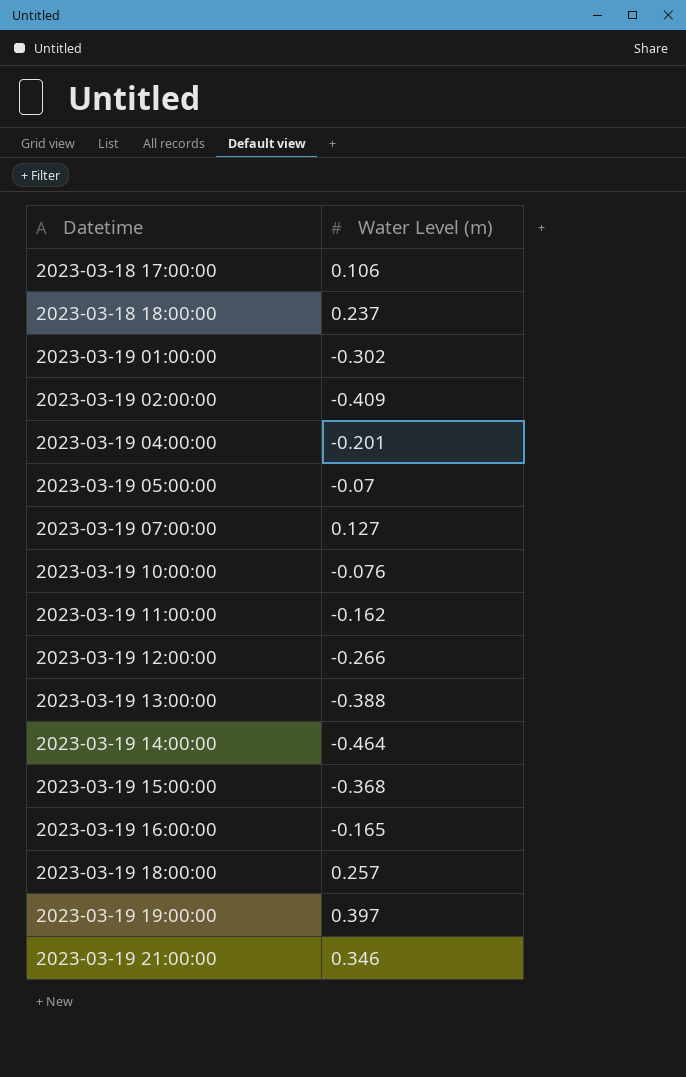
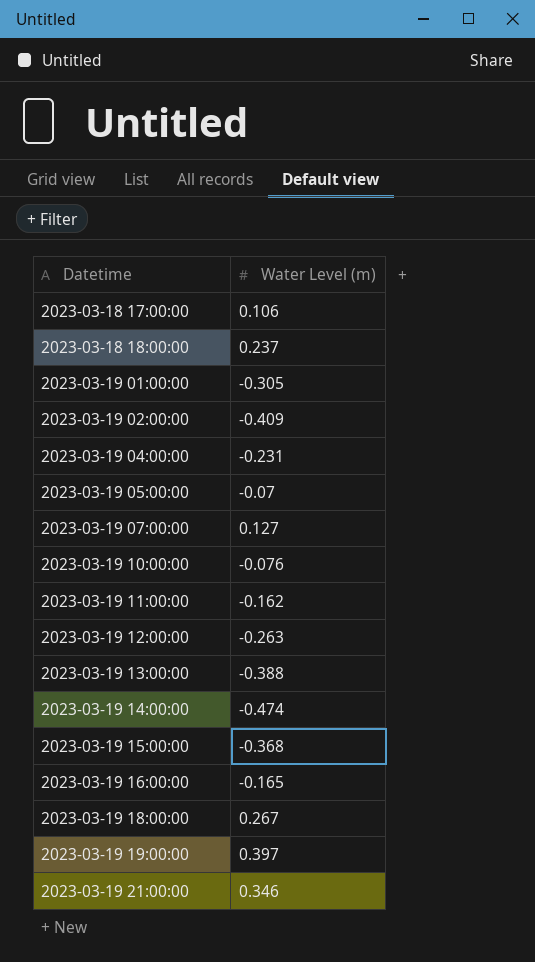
2023-03-19 01:00:00 | Water Level (m): -0.302 -> -0.305
2023-03-19 04:00:00 | Water Level (m): -0.201 -> -0.231
2023-03-19 12:00:00 | Water Level (m): -0.266 -> -0.263
2023-03-19 14:00:00 | Water Level (m): -0.464 -> -0.474
2023-03-19 18:00:00 | Water Level (m): 0.257 -> 0.267

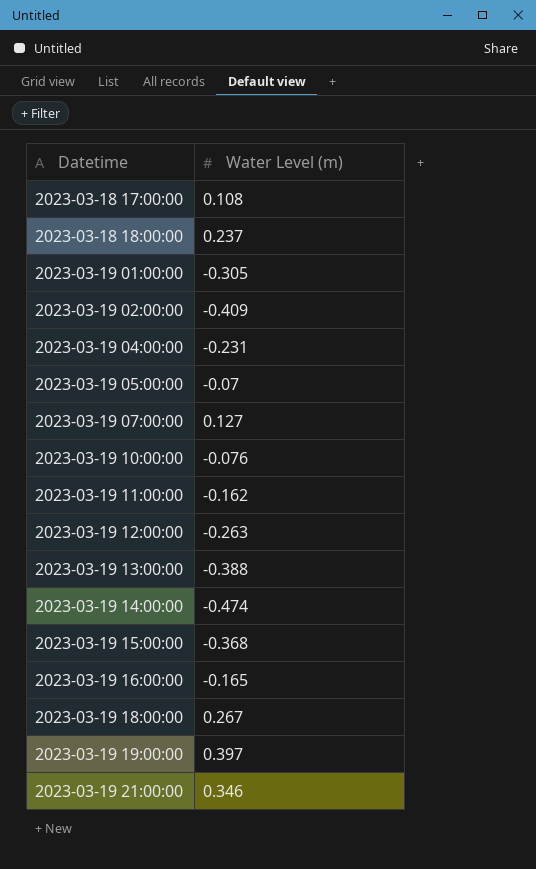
2023-03-18 17:00:00 | Water Level (m): 0.106 -> 0.108

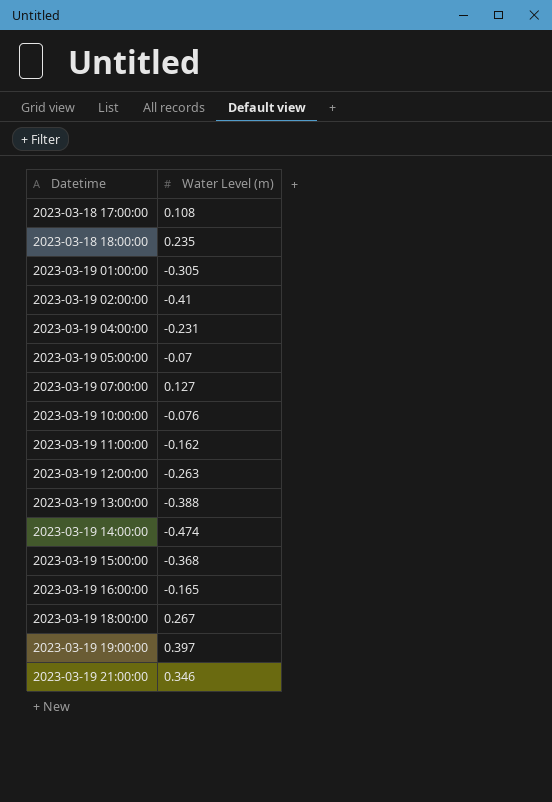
2023-03-18 18:00:00 | Water Level (m): 0.237 -> 0.235
2023-03-19 02:00:00 | Water Level (m): -0.409 -> -0.41

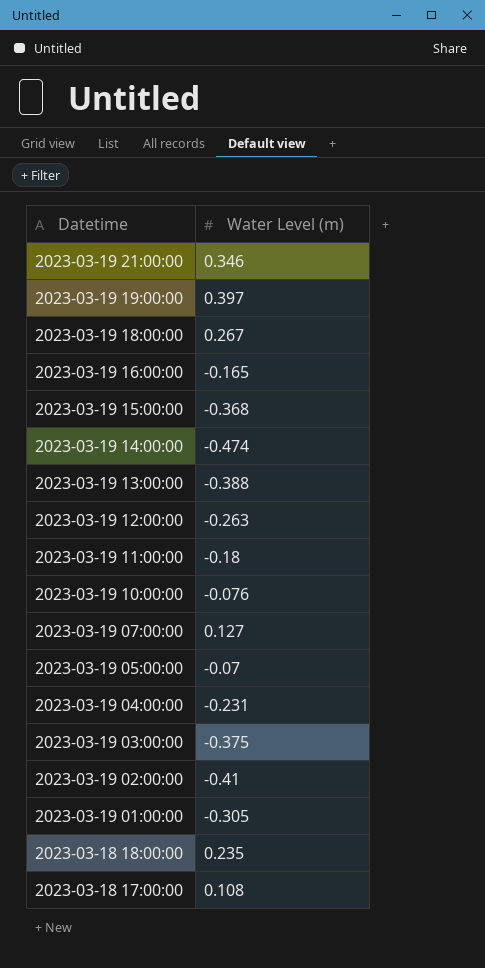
row order: Datetime ascending -> Datetime descending
2023-03-19 11:00:00 | Water Level (m): -0.162 -> -0.18
row 2023-03-19 03:00:00: none -> -0.375

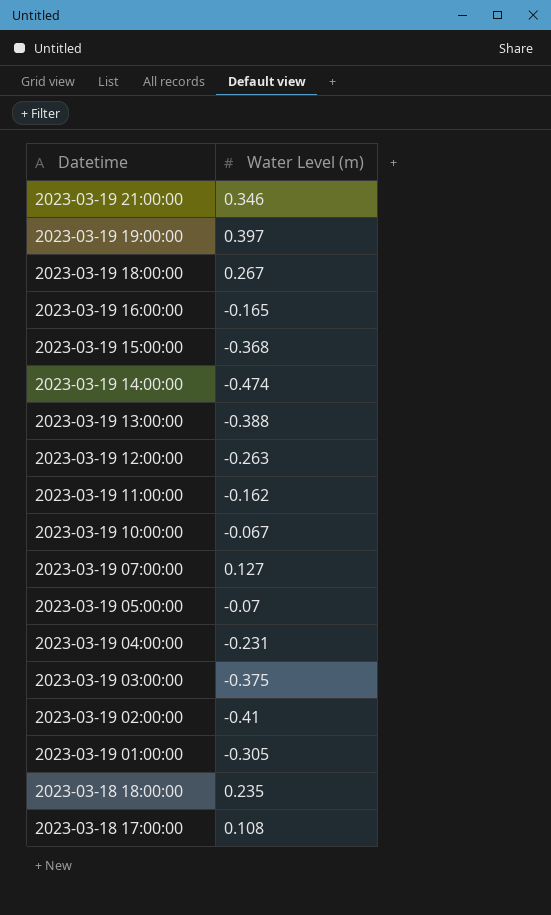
2023-03-19 11:00:00 | Water Level (m): -0.18 -> -0.162
2023-03-19 10:00:00 | Water Level (m): -0.076 -> -0.067

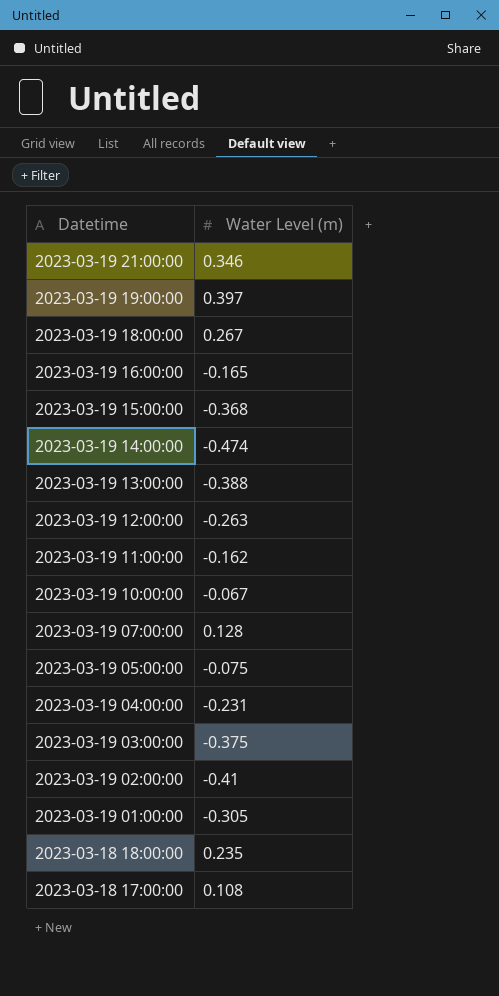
2023-03-19 07:00:00 | Water Level (m): 0.127 -> 0.128
2023-03-19 05:00:00 | Water Level (m): -0.07 -> -0.075

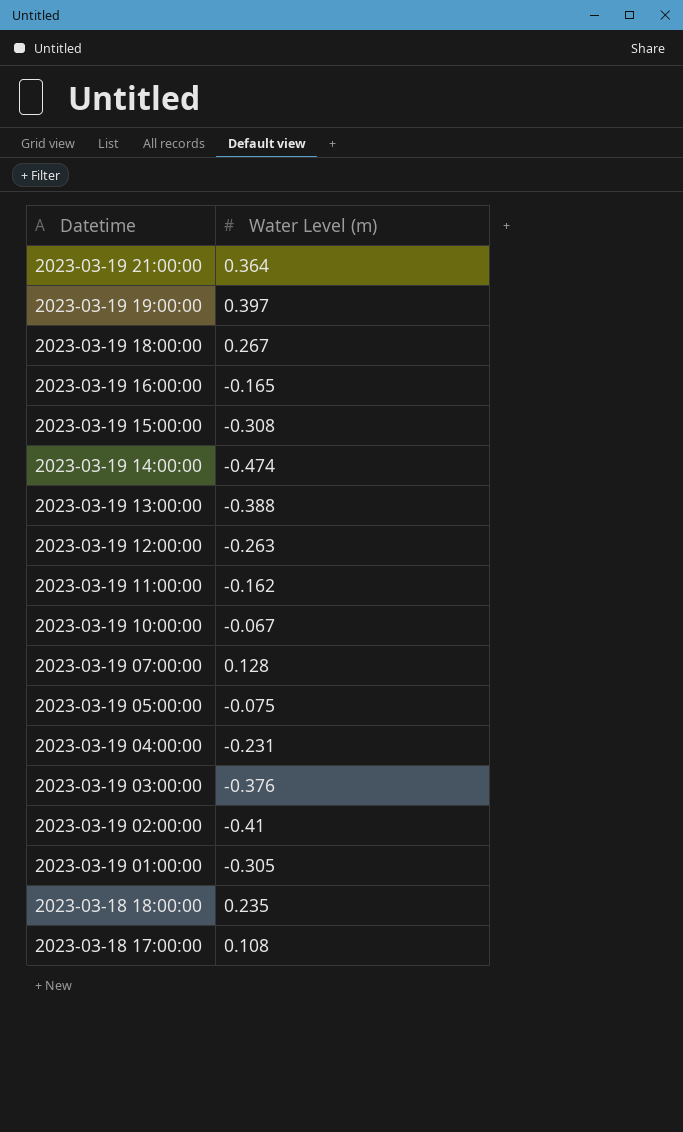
2023-03-19 21:00:00 | Water Level (m): 0.346 -> 0.364
2023-03-19 15:00:00 | Water Level (m): -0.368 -> -0.308
2023-03-19 03:00:00 | Water Level (m): -0.375 -> -0.376

